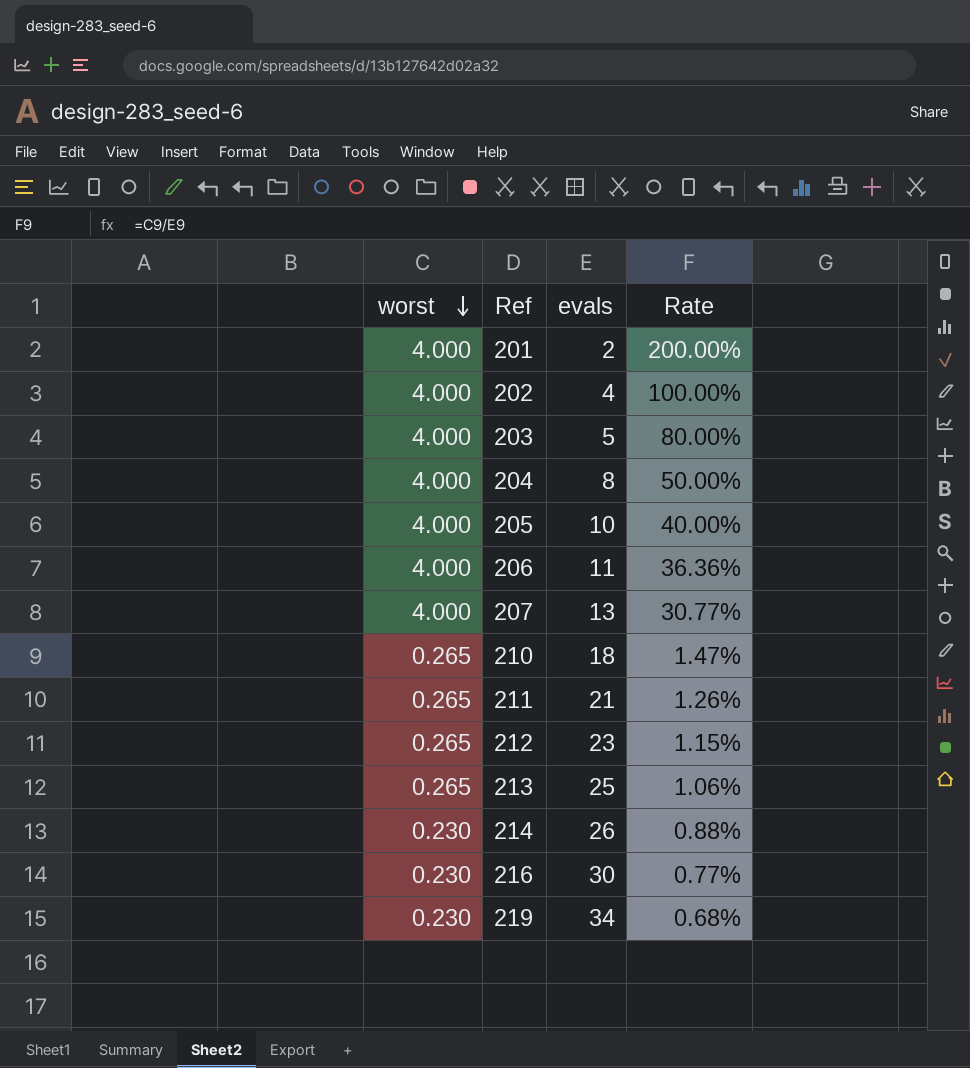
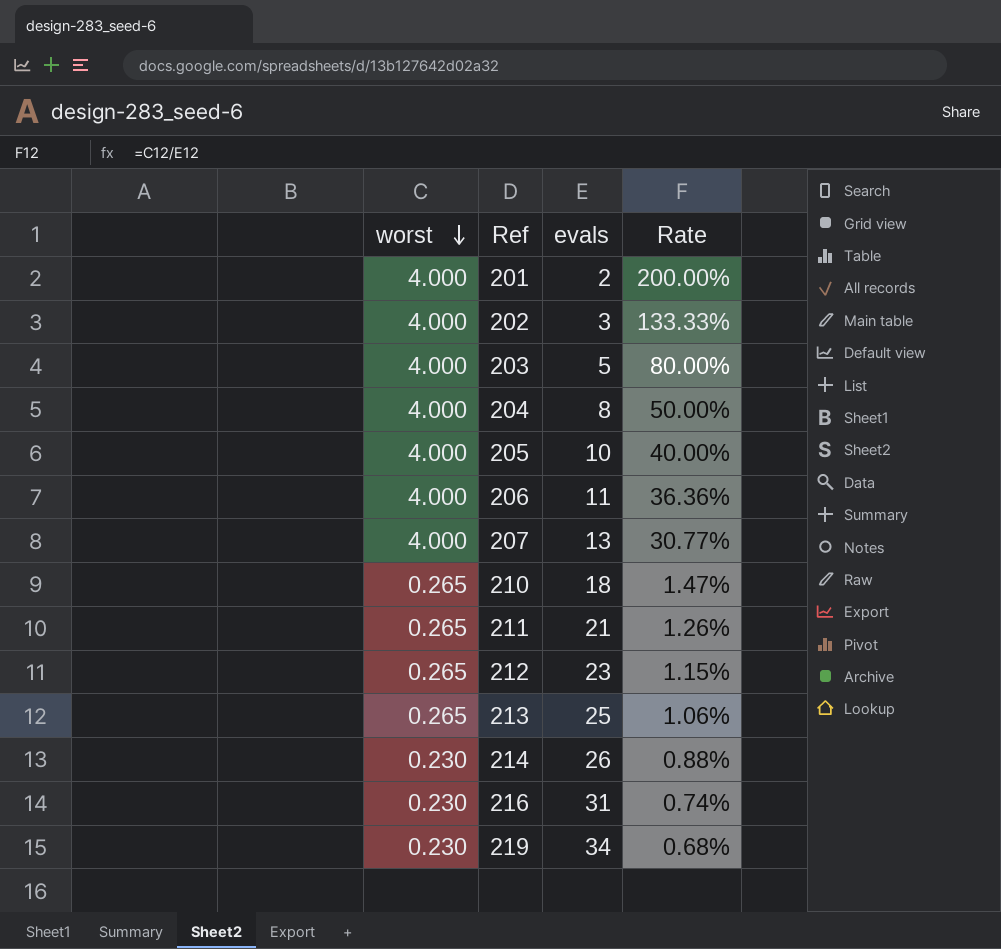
202 | evals: 4 -> 3
202 | Rate: 100.00% -> 133.33%
216 | evals: 30 -> 31
216 | Rate: 0.77% -> 0.74%

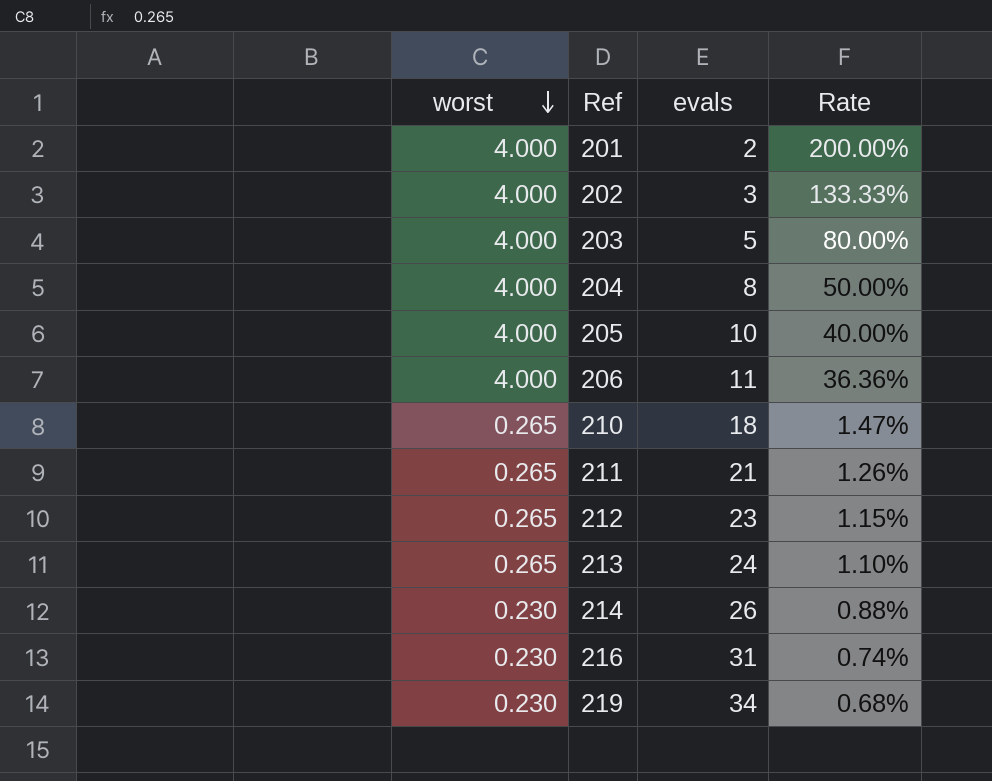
row 207: 4.000 | 13 | 30.77% -> none
213 | evals: 25 -> 24
213 | Rate: 1.06% -> 1.10%

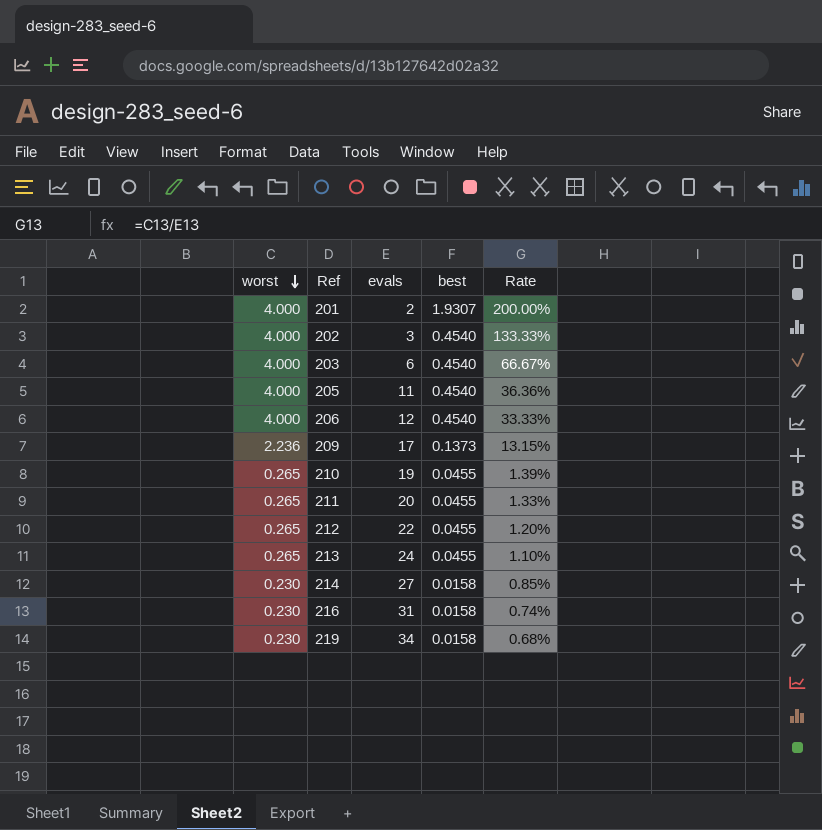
column best | position: none -> 4
row 204: 4.000 | 8 | 50.00% -> none
203 | evals: 5 -> 6
203 | Rate: 80.00% -> 66.67%
205 | evals: 10 -> 11
205 | Rate: 40.00% -> 36.36%
206 | evals: 11 -> 12
206 | Rate: 36.36% -> 33.33%
row 209: none -> 2.236 | 17 | 0.1373 | 13.15%
210 | evals: 18 -> 19
210 | Rate: 1.47% -> 1.39%
211 | evals: 21 -> 20
211 | Rate: 1.26% -> 1.33%
212 | evals: 23 -> 22
212 | Rate: 1.15% -> 1.20%
214 | evals: 26 -> 27
214 | Rate: 0.88% -> 0.85%

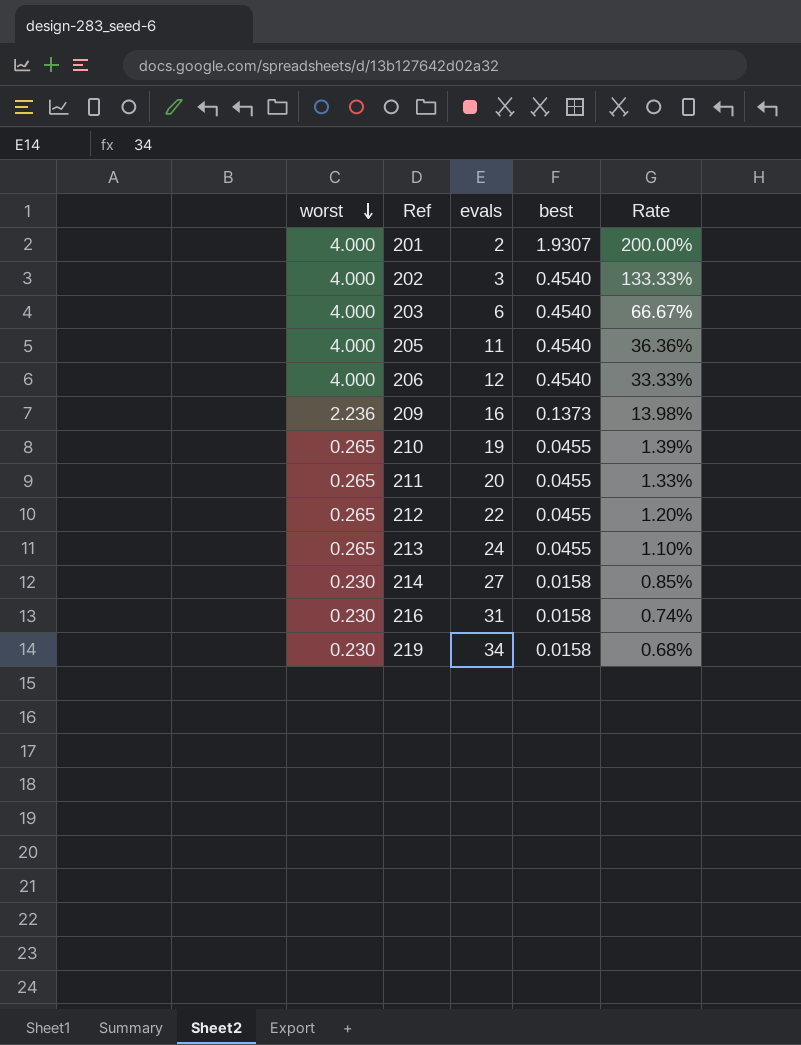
209 | evals: 17 -> 16
209 | Rate: 13.15% -> 13.98%

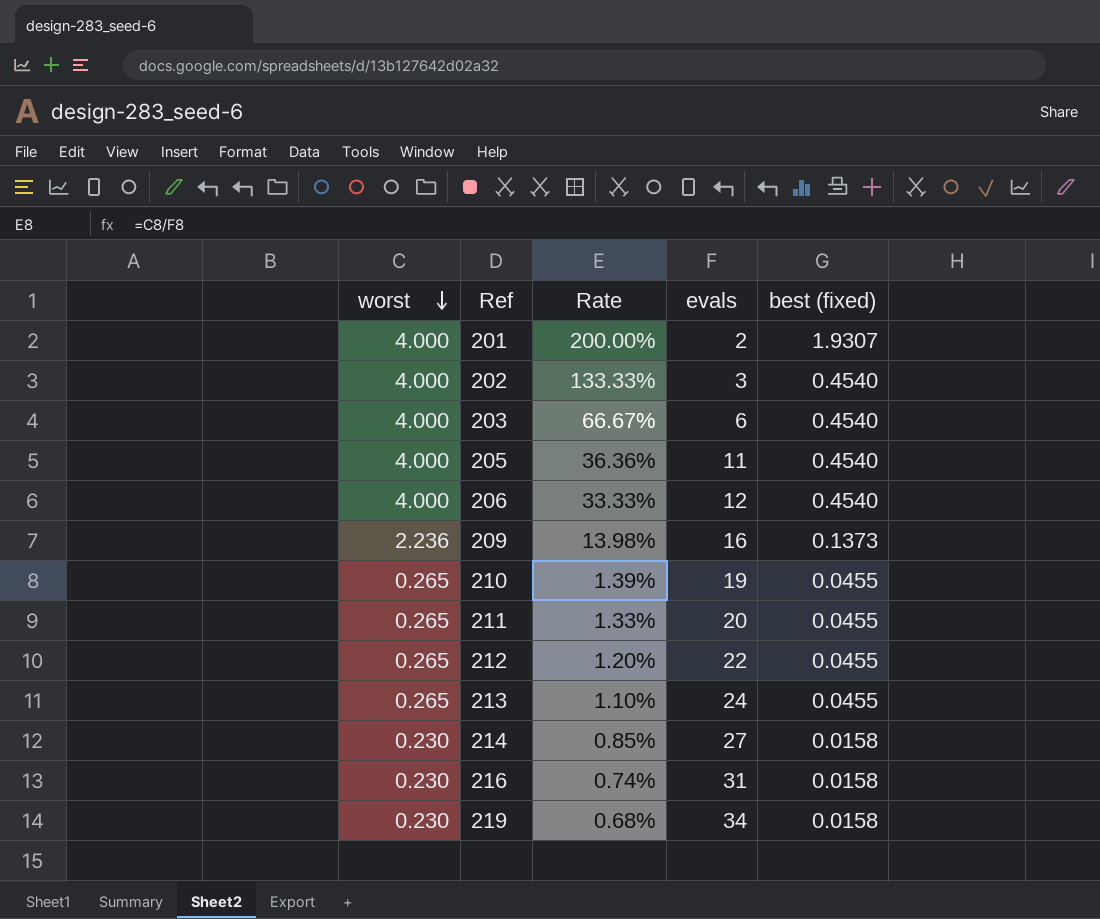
column Rate | position: 5 -> 3
column name: best -> best (fixed)

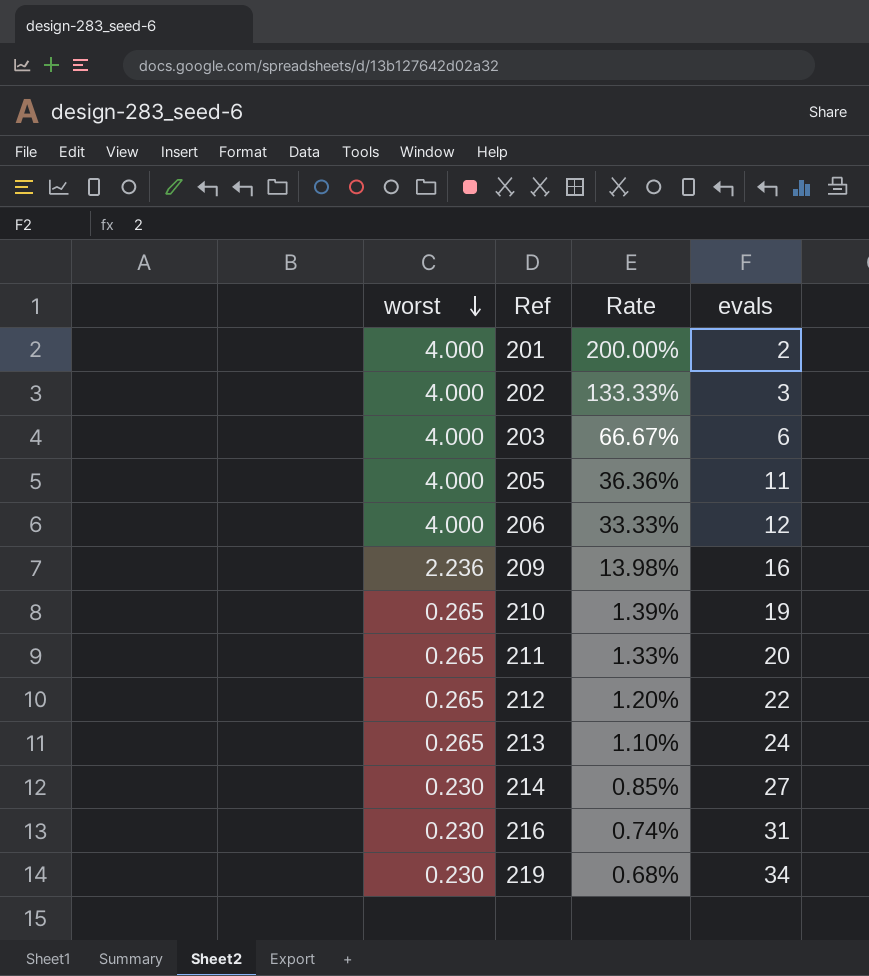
column best (fixed) | position: 5 -> none

